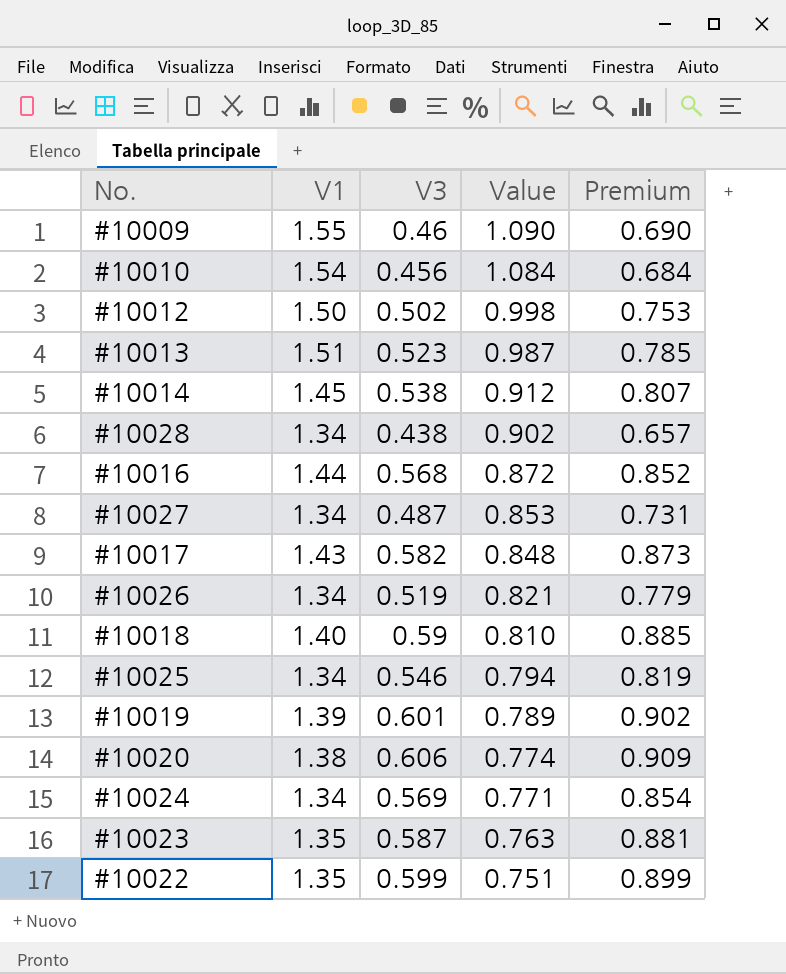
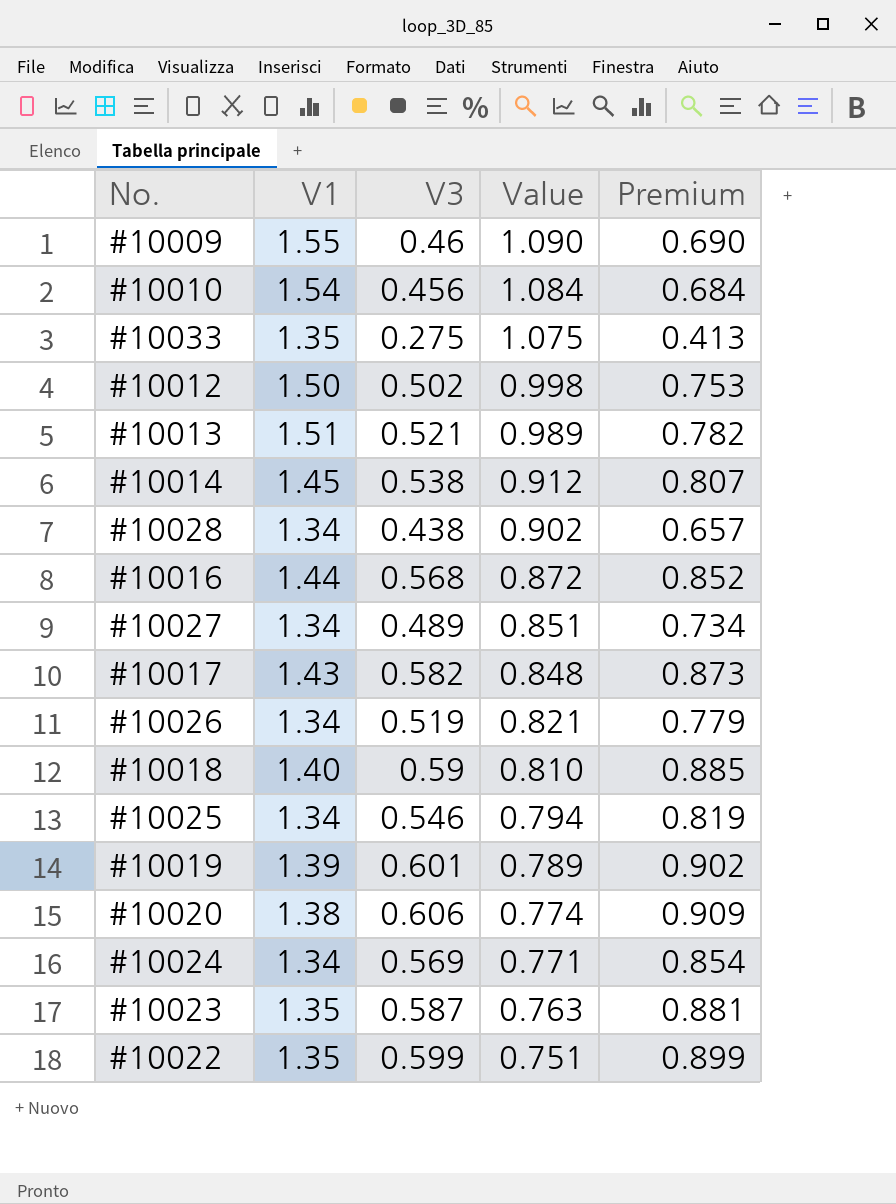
row #10033: none -> 1.35 | 0.275 | 1.075 | 0.413
#10013 | V3: 0.523 -> 0.521
#10013 | Value: 0.987 -> 0.989
#10013 | Premium: 0.785 -> 0.782
#10027 | V3: 0.487 -> 0.489
#10027 | Value: 0.853 -> 0.851
#10027 | Premium: 0.731 -> 0.734

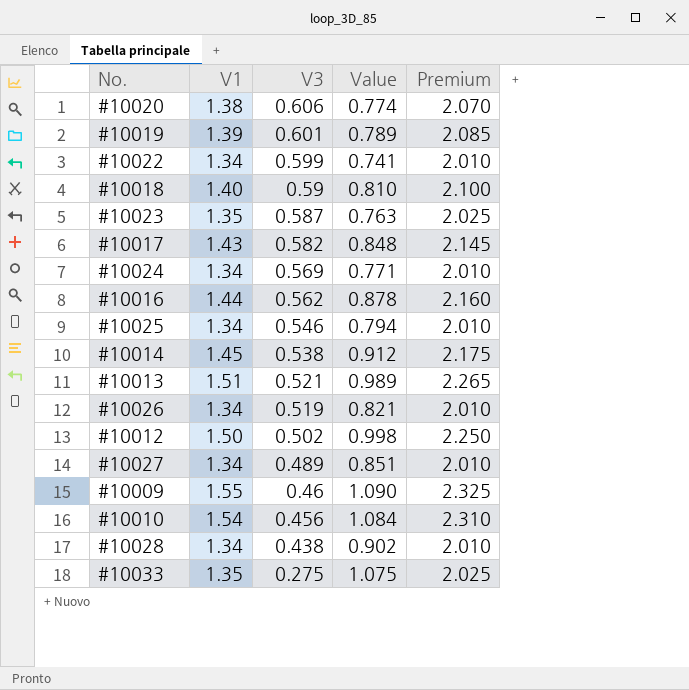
row order: Value descending -> V3 descending
column Premium | formula: [V3] * 1.5 -> [V1] * 1.5
#10022 | V1: 1.35 -> 1.34
#10022 | Value: 0.751 -> 0.741
#10016 | V3: 0.568 -> 0.562
#10016 | Value: 0.872 -> 0.878

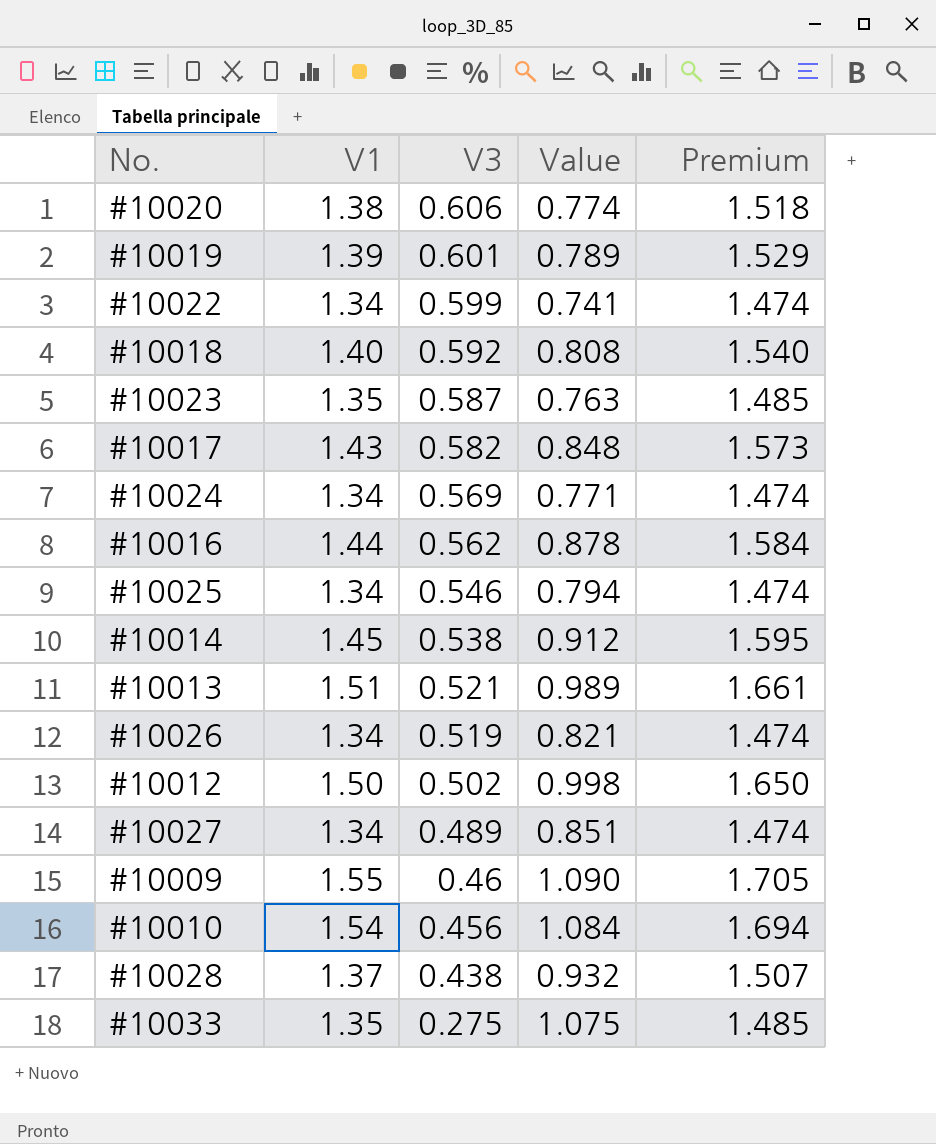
column Premium | formula: [V1] * 1.5 -> [V1] * 1.1
#10018 | V3: 0.59 -> 0.592
#10018 | Value: 0.810 -> 0.808
#10028 | V1: 1.34 -> 1.37
#10028 | Value: 0.902 -> 0.932

